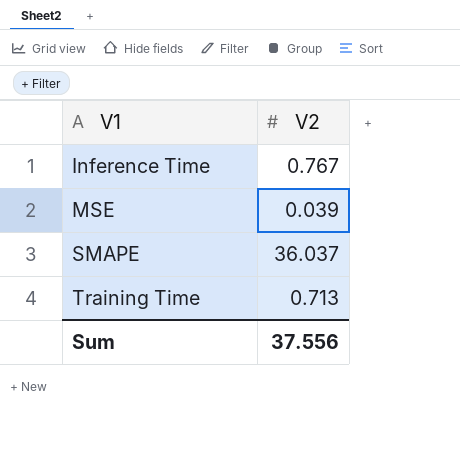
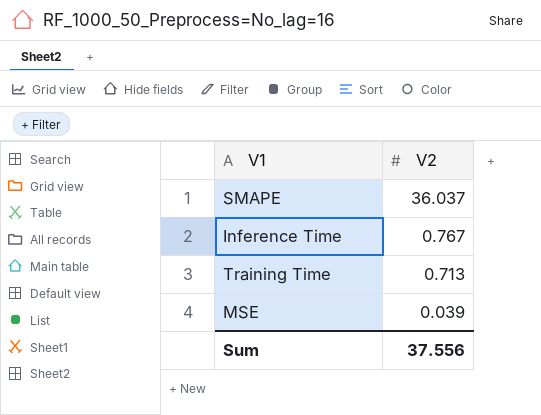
row order: V1 ascending -> V2 descending

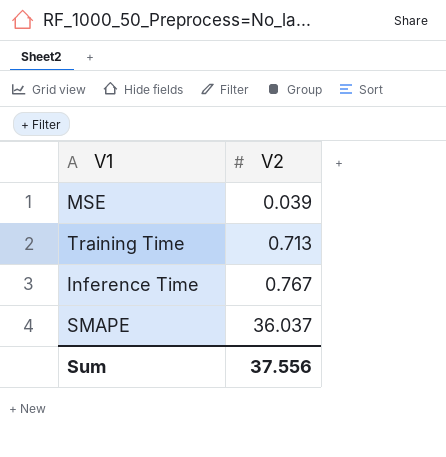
row order: V2 descending -> V2 ascending

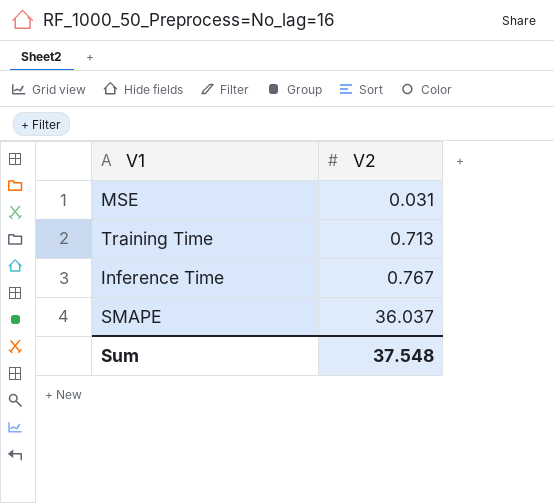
MSE | V2: 0.039 -> 0.031
Sum | V2: 37.556 -> 37.548

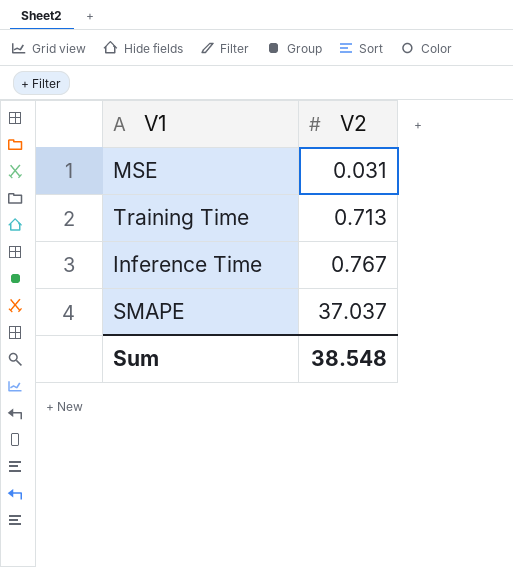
SMAPE | V2: 36.037 -> 37.037
Sum | V2: 37.548 -> 38.548

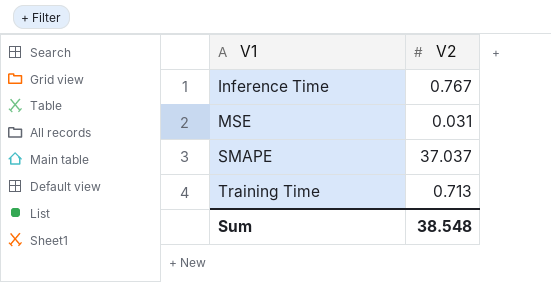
row order: V2 ascending -> V1 ascending

